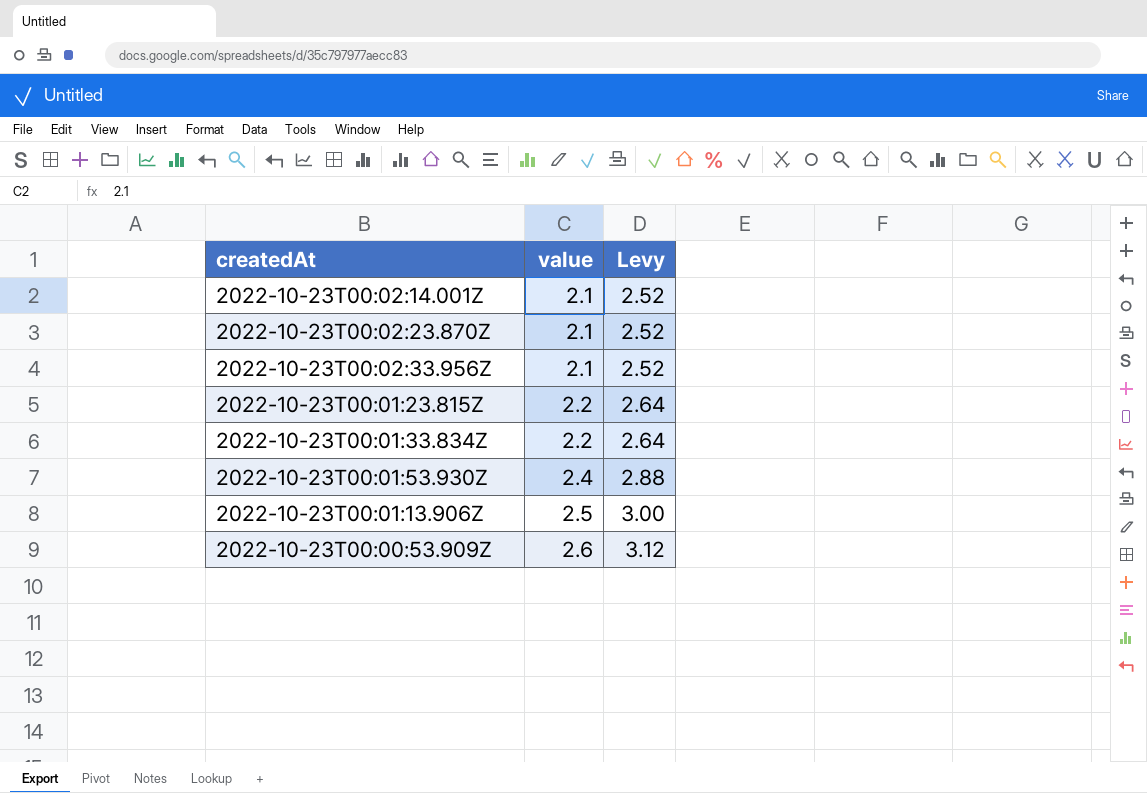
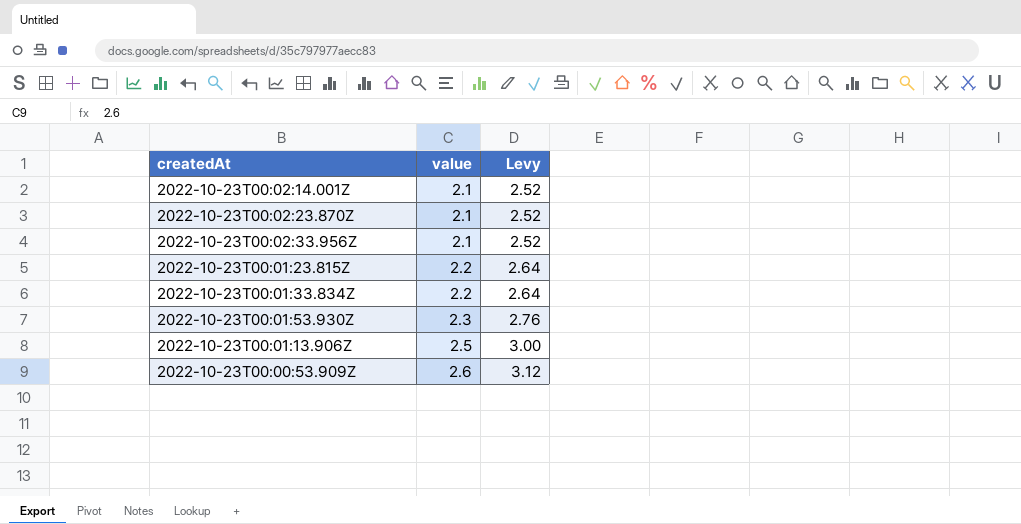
2022-10-23T00:01:53.930Z | value: 2.4 -> 2.3
2022-10-23T00:01:53.930Z | Levy: 2.88 -> 2.76

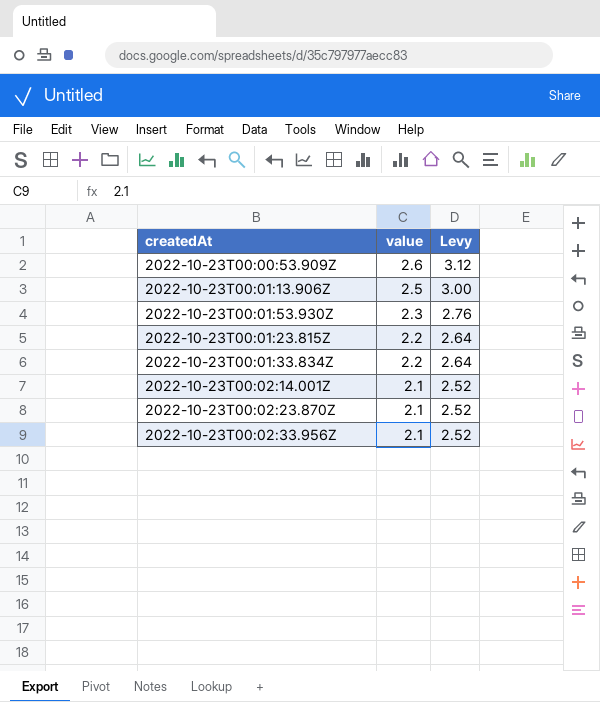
row order: value ascending -> value descending

